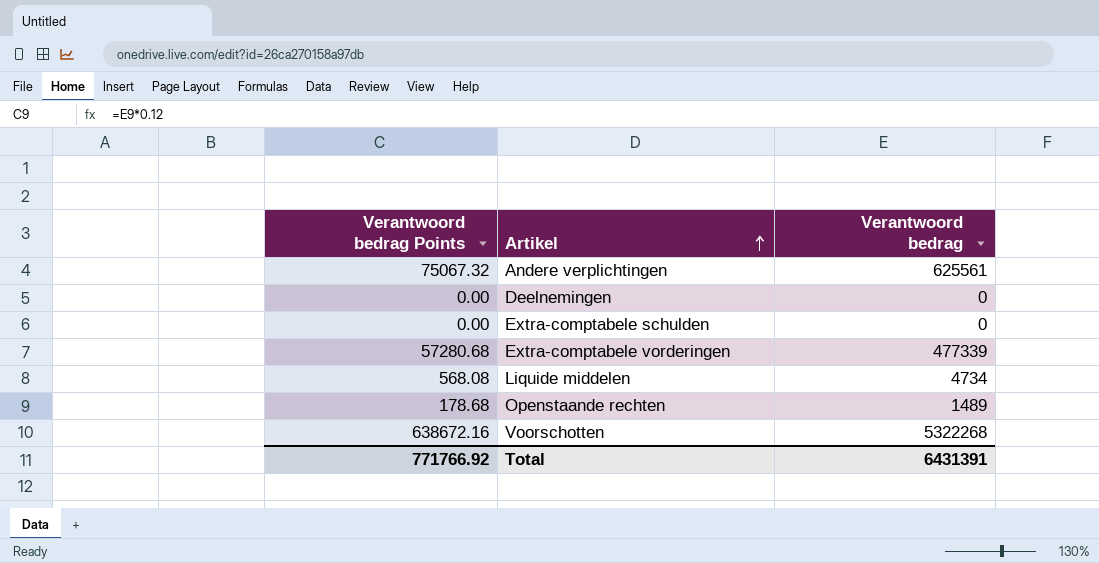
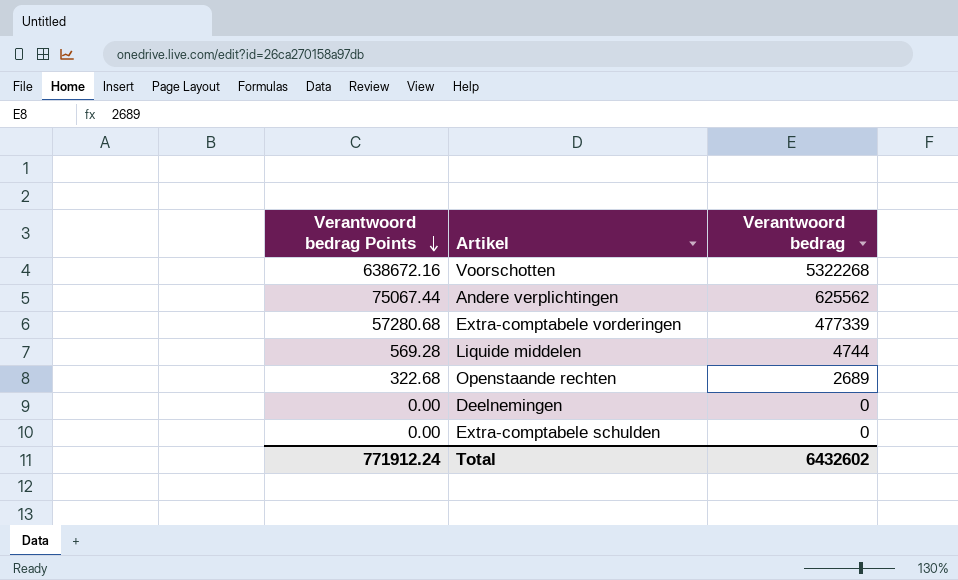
row order: Artikel ascending -> Verantwoord bedrag Points descending
Andere verplichtingen | Verantwoord bedrag Points: 75067.32 -> 75067.44
Andere verplichtingen | Verantwoord bedrag: 625561 -> 625562
Liquide middelen | Verantwoord bedrag Points: 568.08 -> 569.28
Liquide middelen | Verantwoord bedrag: 4734 -> 4744
Openstaande rechten | Verantwoord bedrag Points: 178.68 -> 322.68
Openstaande rechten | Verantwoord bedrag: 1489 -> 2689
Total | Verantwoord bedrag Points: 771766.92 -> 771912.24
Total | Verantwoord bedrag: 6431391 -> 6432602

